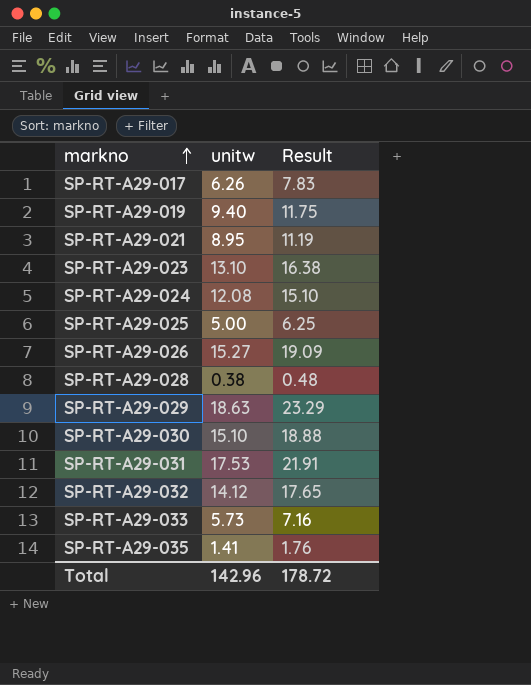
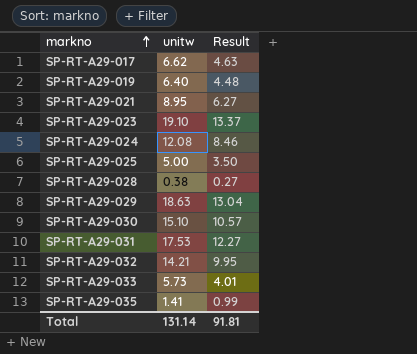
column Result | formula: [unitw] * 1.25 -> [unitw] * 0.7
row SP-RT-A29-026: 15.27 | 19.09 -> none
SP-RT-A29-017 | unitw: 6.26 -> 6.62
SP-RT-A29-019 | unitw: 9.40 -> 6.40
SP-RT-A29-023 | unitw: 13.10 -> 19.10
SP-RT-A29-032 | unitw: 14.12 -> 14.21
Total | unitw: 142.96 -> 131.14
Total | Result: 178.72 -> 91.81

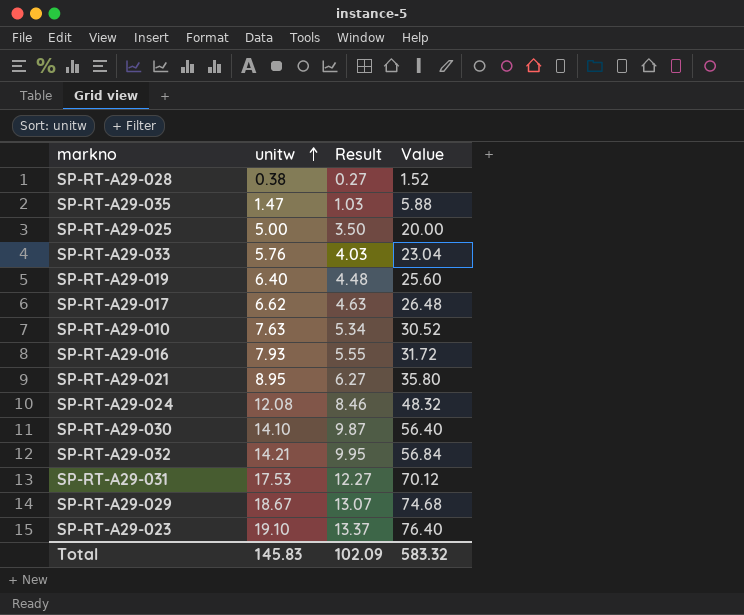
row order: markno ascending -> unitw ascending
column Value | formula: none -> [unitw] * 4
SP-RT-A29-035 | unitw: 1.41 -> 1.47
SP-RT-A29-035 | Result: 0.99 -> 1.03
SP-RT-A29-033 | unitw: 5.73 -> 5.76
SP-RT-A29-033 | Result: 4.01 -> 4.03
row SP-RT-A29-010: none -> 7.63 | 5.34 | 30.52
row SP-RT-A29-016: none -> 7.93 | 5.55 | 31.72
SP-RT-A29-030 | unitw: 15.10 -> 14.10
SP-RT-A29-030 | Result: 10.57 -> 9.87
SP-RT-A29-029 | unitw: 18.63 -> 18.67
SP-RT-A29-029 | Result: 13.04 -> 13.07
Total | unitw: 131.14 -> 145.83
Total | Result: 91.81 -> 102.09

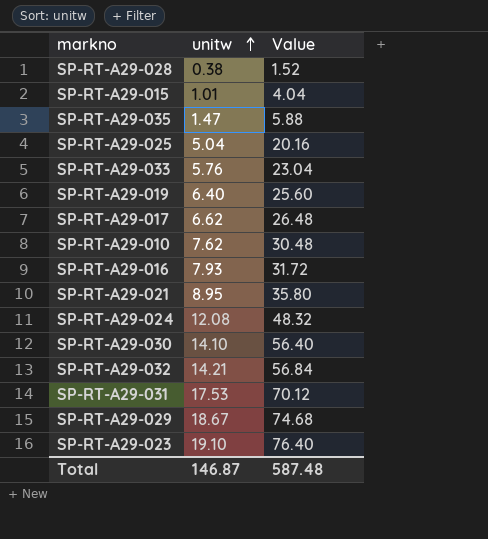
column Result | formula: [unitw] * 0.7 -> none
row SP-RT-A29-015: none -> 1.01 | 4.04
SP-RT-A29-025 | unitw: 5.00 -> 5.04
SP-RT-A29-025 | Value: 20.00 -> 20.16
SP-RT-A29-010 | unitw: 7.63 -> 7.62
SP-RT-A29-010 | Value: 30.52 -> 30.48
Total | unitw: 145.83 -> 146.87
Total | Value: 583.32 -> 587.48

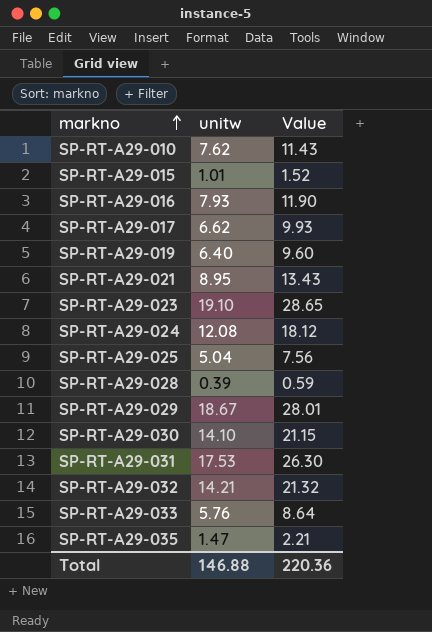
row order: unitw ascending -> markno ascending
column Value | formula: [unitw] * 4 -> [unitw] * 1.5
SP-RT-A29-028 | unitw: 0.38 -> 0.39
Total | unitw: 146.87 -> 146.88
Total | Value: 587.48 -> 220.36

